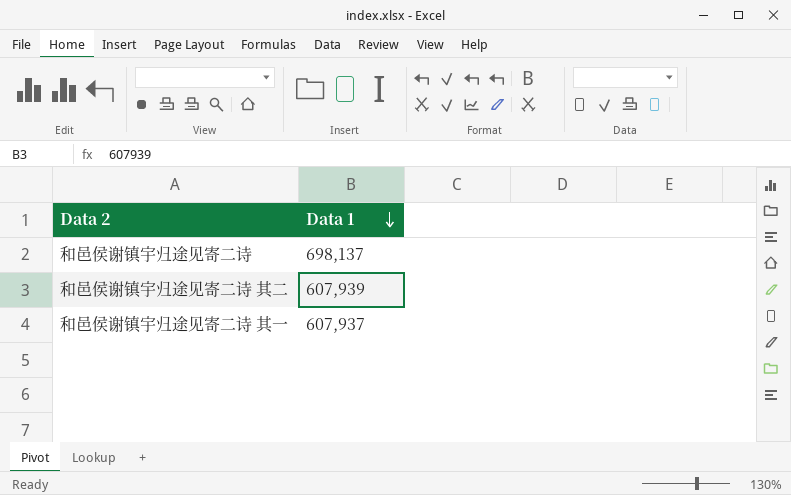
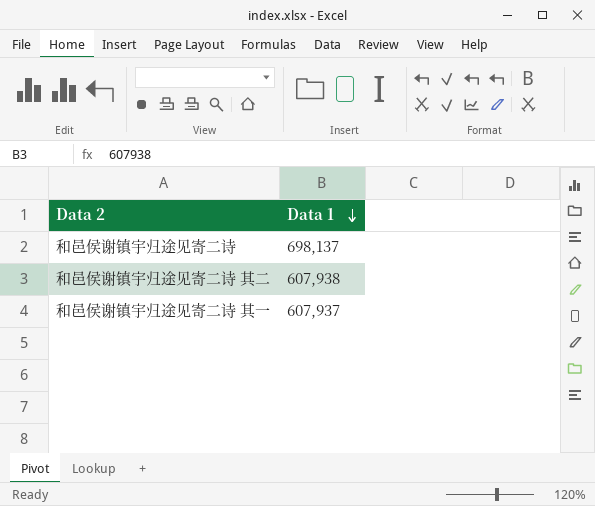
和邑侯谢镇宇归途见寄二诗 其二 | Data 1: 607,939 -> 607,938

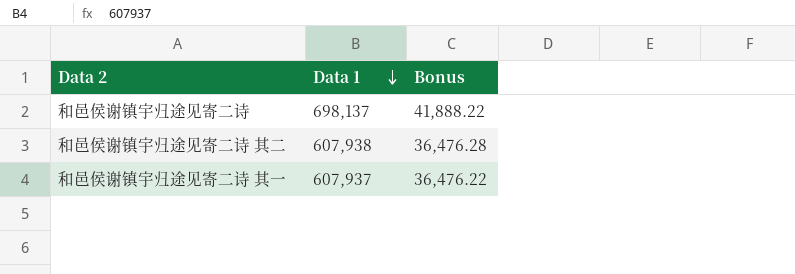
column Bonus | formula: none -> [Data 1] * 0.06

